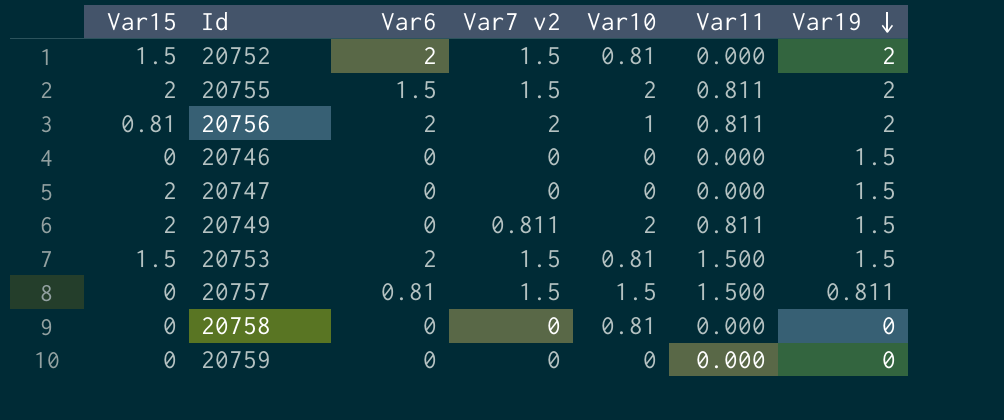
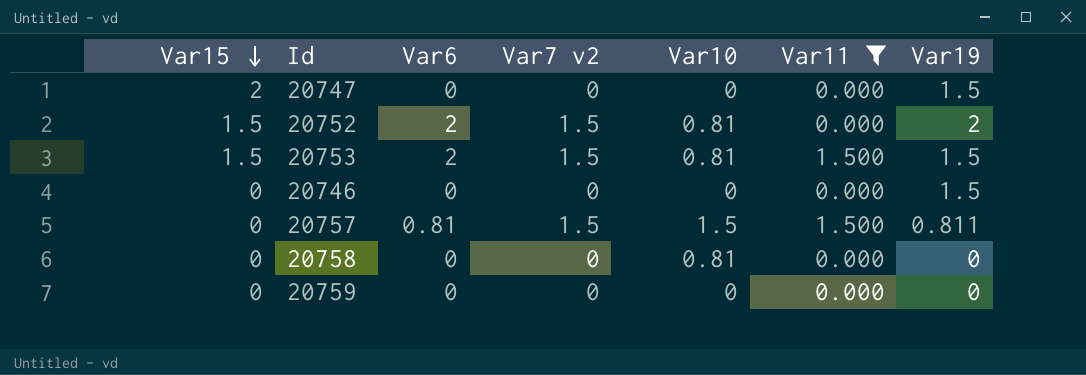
filter: none -> Var11 != 0.811
row order: Var19 descending -> Var15 descending

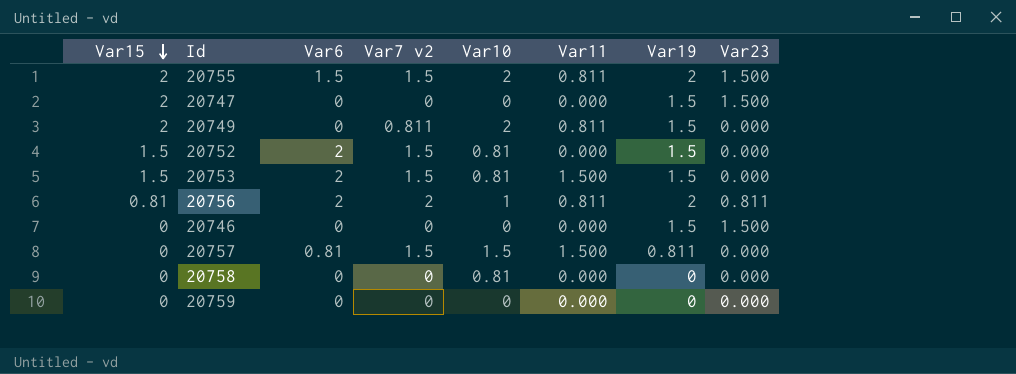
filter: Var11 != 0.811 -> none
column Var23 | position: none -> 8
20752 | Var19: 2 -> 1.5

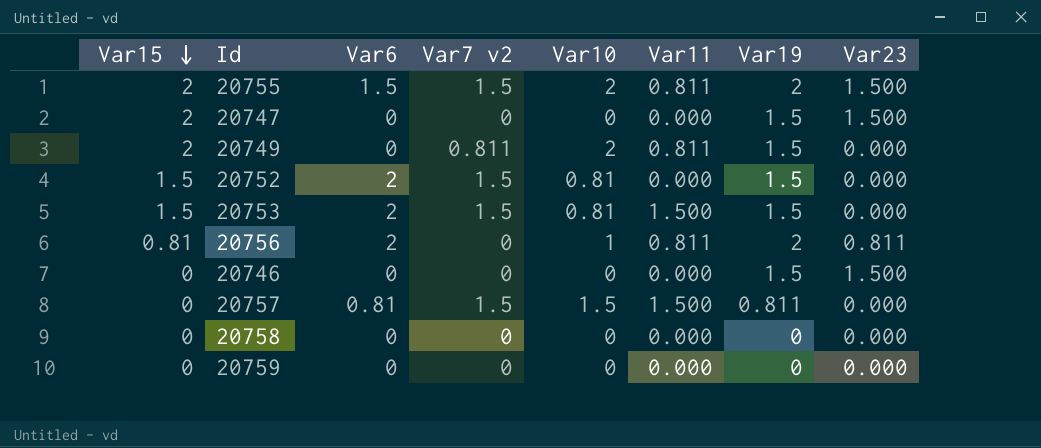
20756 | Var7 v2: 2 -> 0
20758 | Var10: 0.81 -> 0

